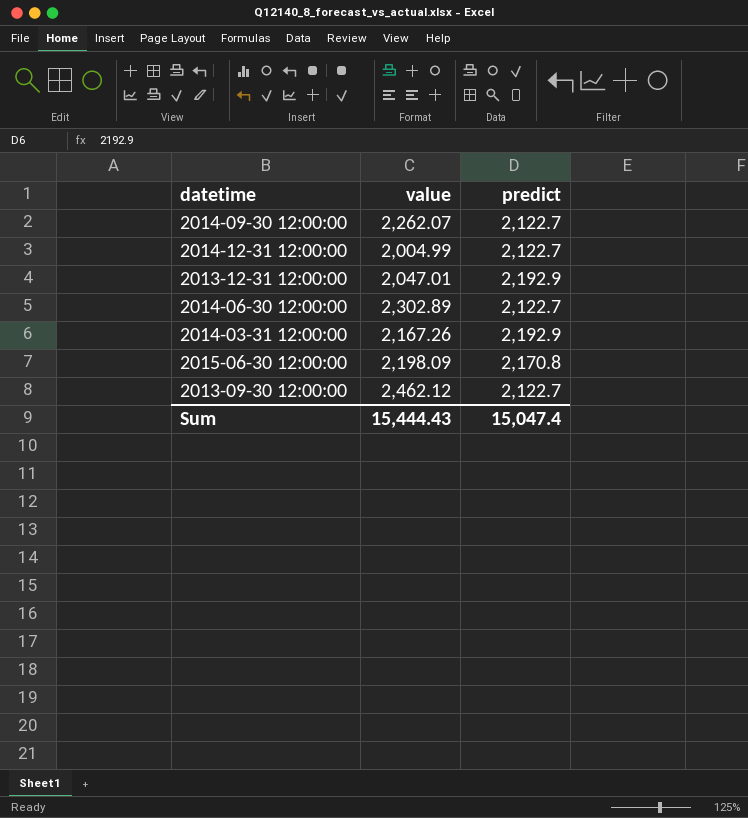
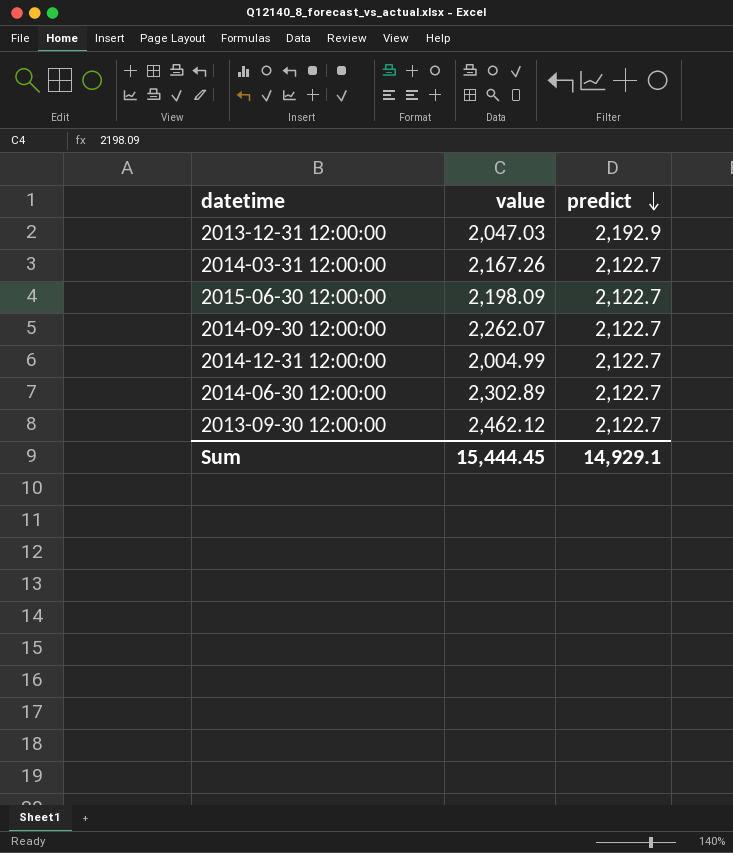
row order: none -> predict descending
2013-12-31 12:00:00 | value: 2,047.01 -> 2,047.03
2014-03-31 12:00:00 | predict: 2,192.9 -> 2,122.7
2015-06-30 12:00:00 | predict: 2,170.8 -> 2,122.7
Sum | value: 15,444.43 -> 15,444.45
Sum | predict: 15,047.4 -> 14,929.1

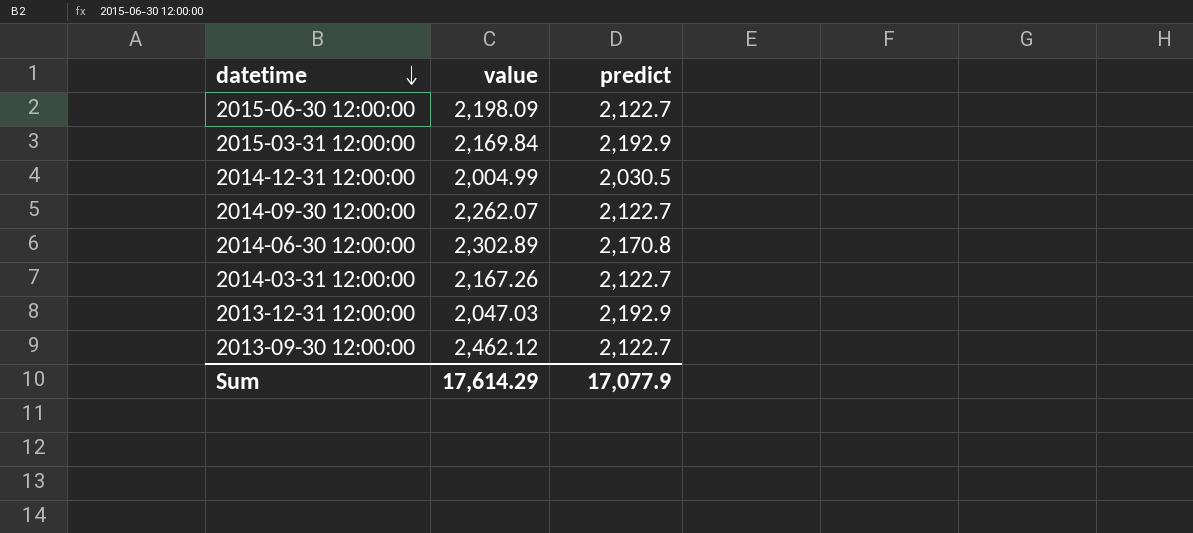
row order: predict descending -> datetime descending
row 2015-03-31 12:00:00: none -> 2,169.84 | 2,192.9
2014-12-31 12:00:00 | predict: 2,122.7 -> 2,030.5
2014-06-30 12:00:00 | predict: 2,122.7 -> 2,170.8
Sum | value: 15,444.45 -> 17,614.29
Sum | predict: 14,929.1 -> 17,077.9

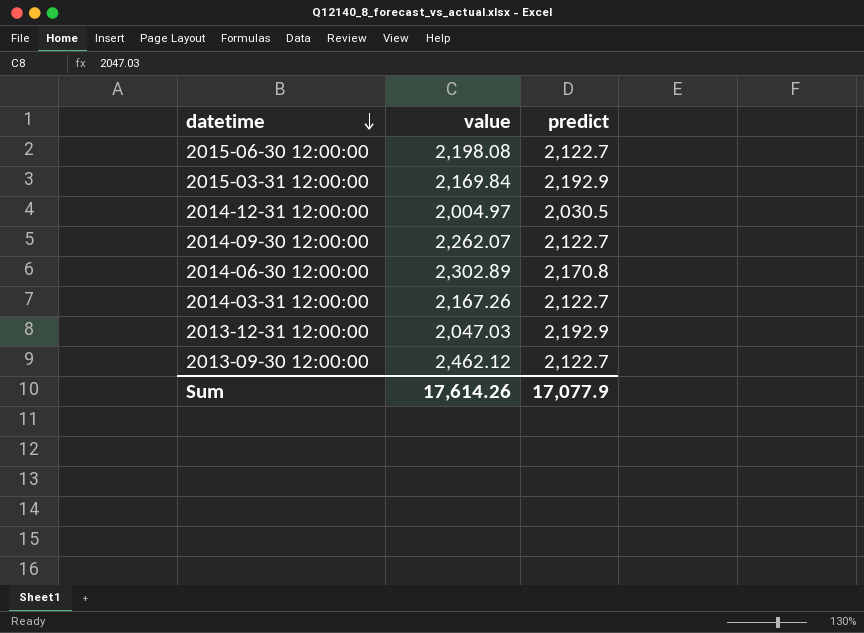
2015-06-30 12:00:00 | value: 2,198.09 -> 2,198.08
2014-12-31 12:00:00 | value: 2,004.99 -> 2,004.97
Sum | value: 17,614.29 -> 17,614.26

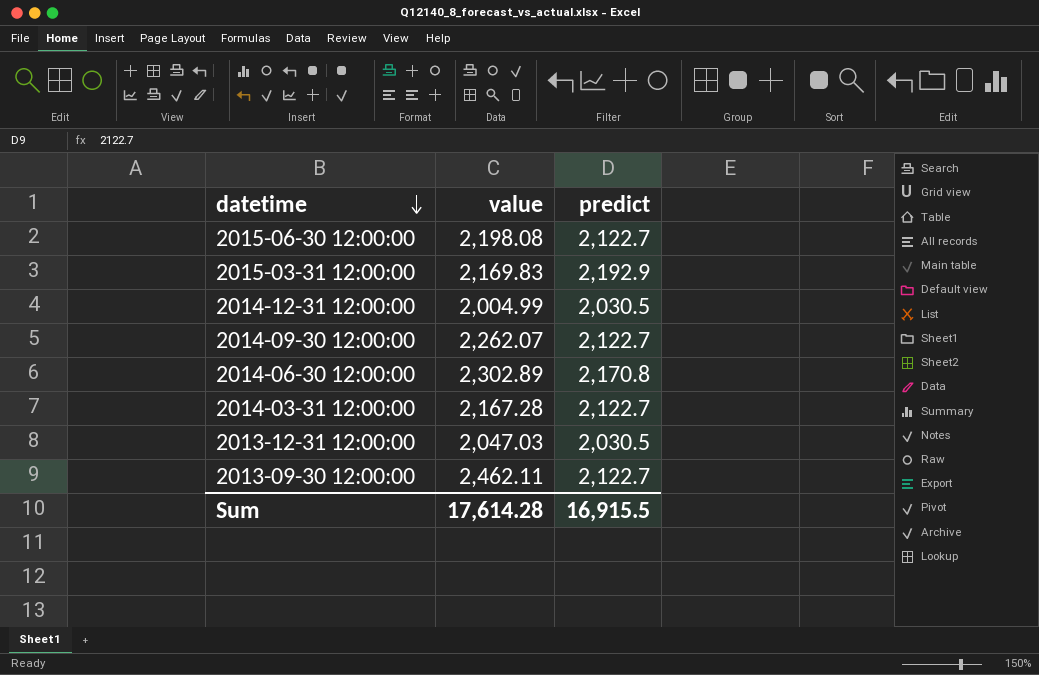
2015-03-31 12:00:00 | value: 2,169.84 -> 2,169.83
2014-12-31 12:00:00 | value: 2,004.97 -> 2,004.99
2014-03-31 12:00:00 | value: 2,167.26 -> 2,167.28
2013-12-31 12:00:00 | predict: 2,192.9 -> 2,030.5
2013-09-30 12:00:00 | value: 2,462.12 -> 2,462.11
Sum | value: 17,614.26 -> 17,614.28
Sum | predict: 17,077.9 -> 16,915.5

